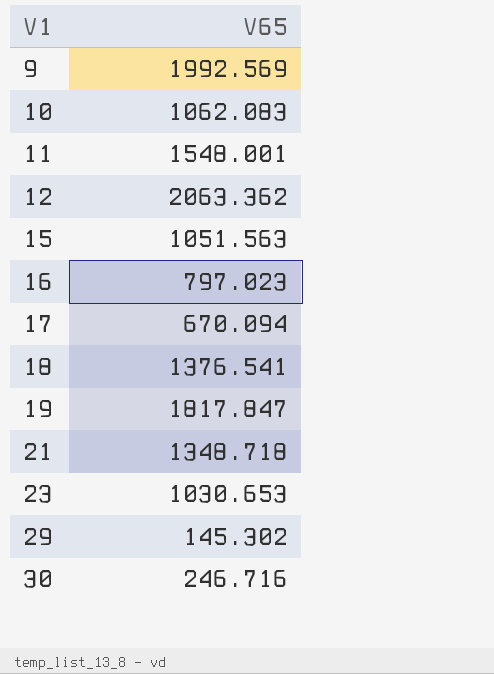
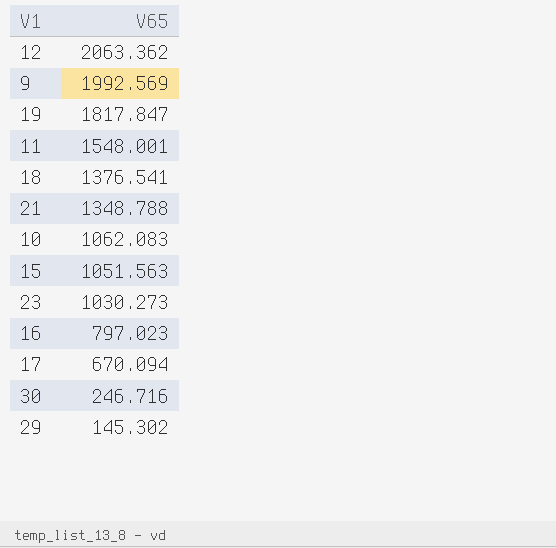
row order: V1 ascending -> V65 descending
21 | V65: 1348.718 -> 1348.788
23 | V65: 1030.653 -> 1030.273

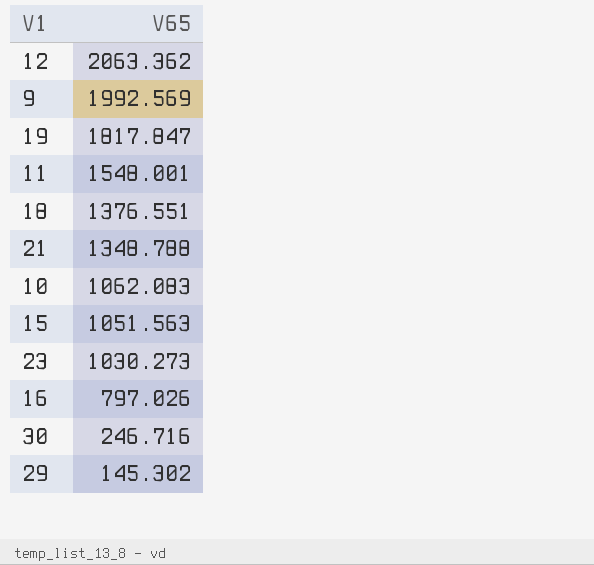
row 17: 670.094 -> none
18 | V65: 1376.541 -> 1376.551
16 | V65: 797.023 -> 797.026

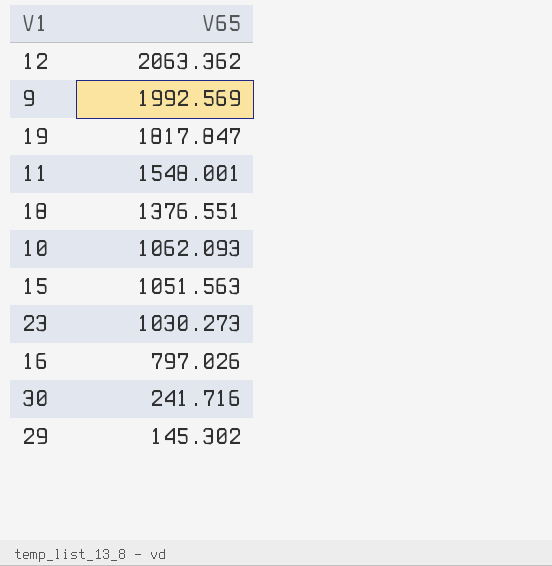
row 21: 1348.788 -> none
10 | V65: 1062.083 -> 1062.093
30 | V65: 246.716 -> 241.716

